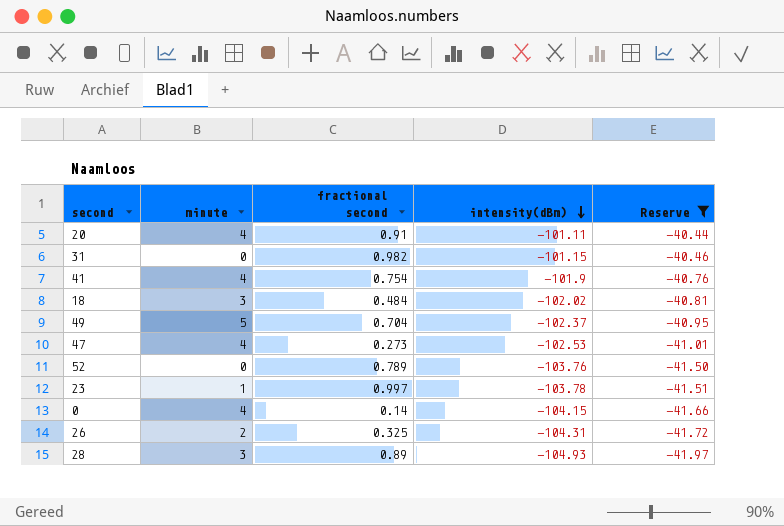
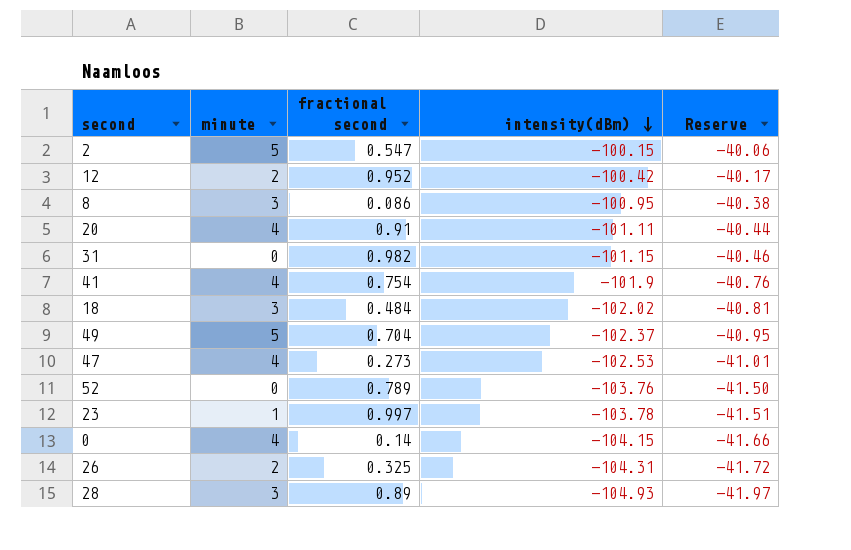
filter: Reserve <= -40.44 -> none

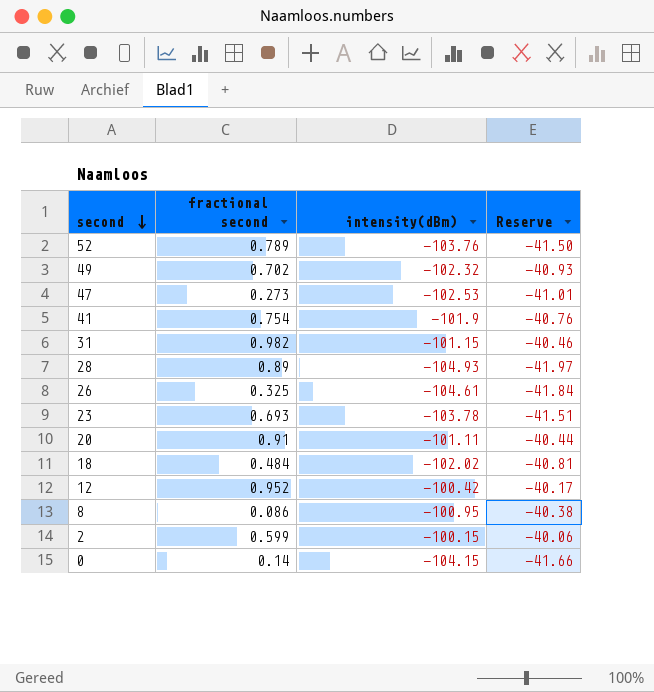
row order: intensity(dBm) descending -> second descending
column minute | position: 2 -> none
49 | fractional second: 0.704 -> 0.702
49 | intensity(dBm): -102.37 -> -102.32
49 | Reserve: -40.95 -> -40.93
26 | intensity(dBm): -104.31 -> -104.61
26 | Reserve: -41.72 -> -41.84
23 | fractional second: 0.997 -> 0.693
2 | fractional second: 0.547 -> 0.599

